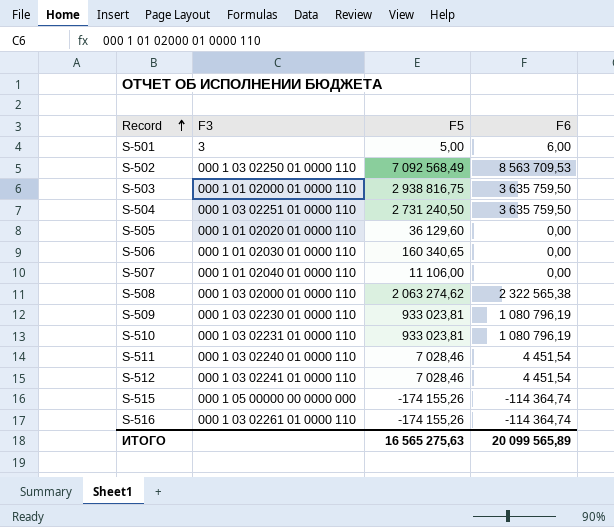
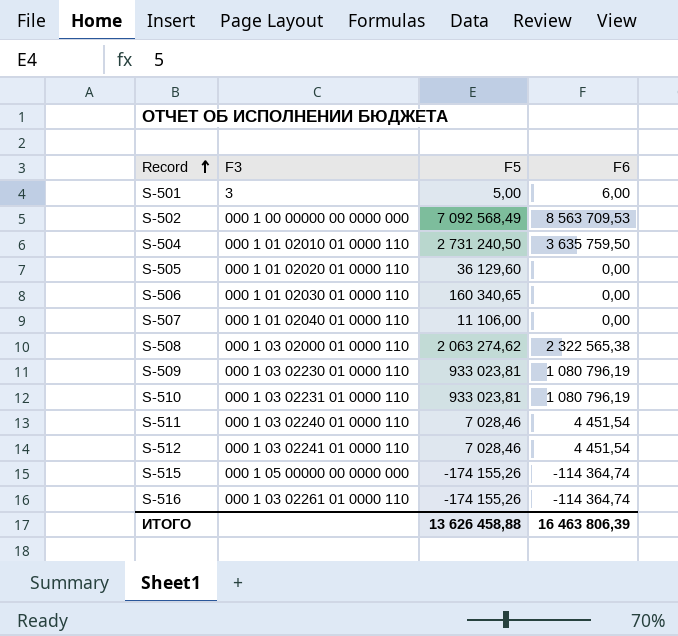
row S-503: 000 1 01 02000 01 0000 110 | 2 938 816,75 | 3 635 759,50 -> none
S-502 | F3: 000 1 03 02250 01 0000 110 -> 000 1 00 00000 00 0000 000
S-504 | F3: 000 1 03 02251 01 0000 110 -> 000 1 01 02010 01 0000 110
ИТОГО | F5: 16 565 275,63 -> 13 626 458,88
ИТОГО | F6: 20 099 565,89 -> 16 463 806,39

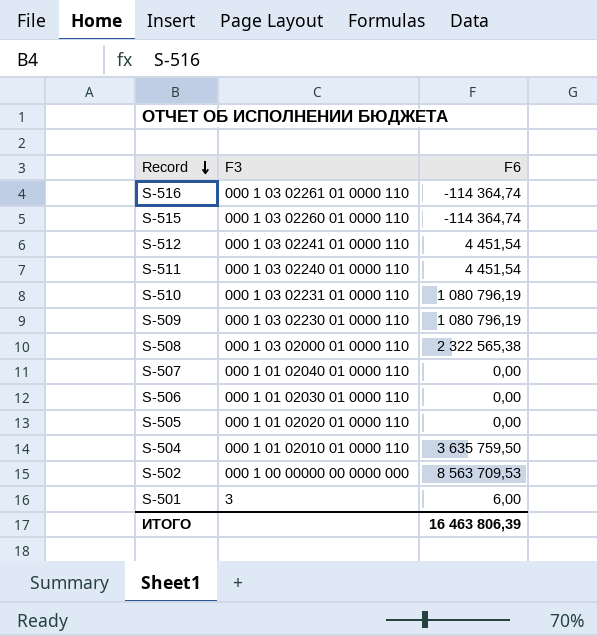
row order: Record ascending -> Record descending
column F5 | position: 3 -> none
S-515 | F3: 000 1 05 00000 00 0000 000 -> 000 1 03 02260 01 0000 110

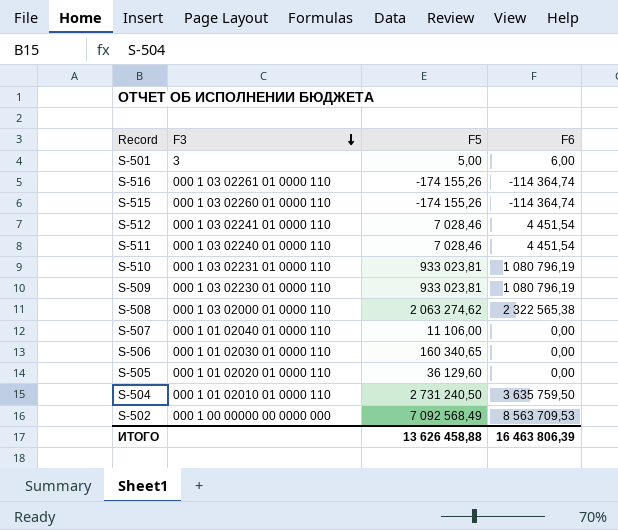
row order: Record descending -> F3 descending
column F5 | position: none -> 3

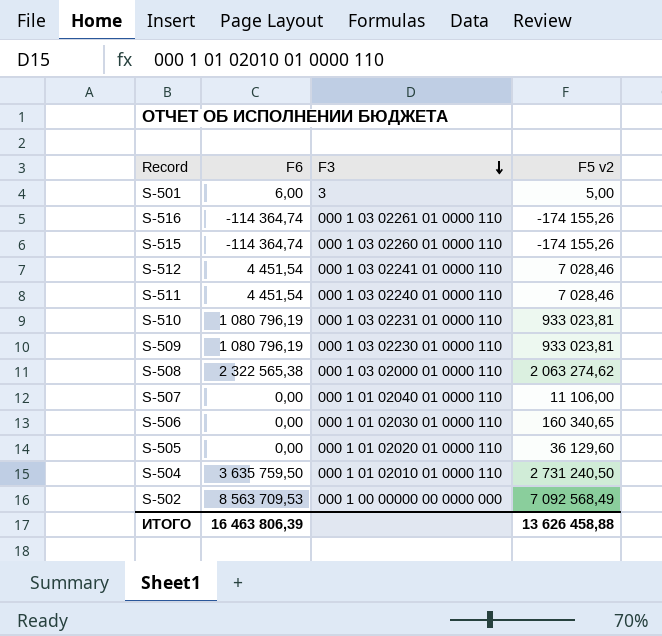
column F6 | position: 4 -> 2
column name: F5 -> F5 v2

